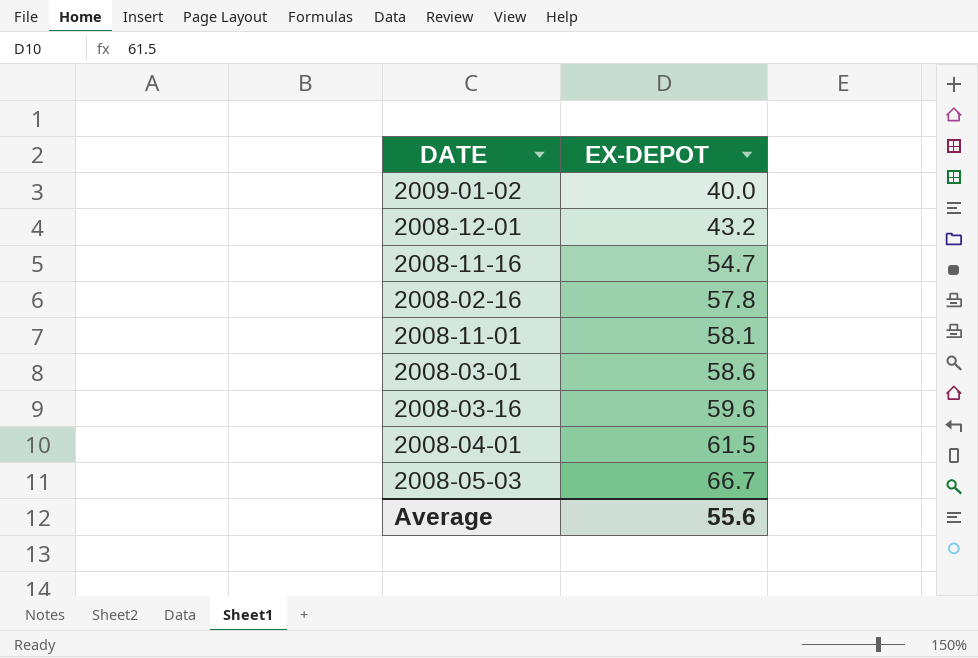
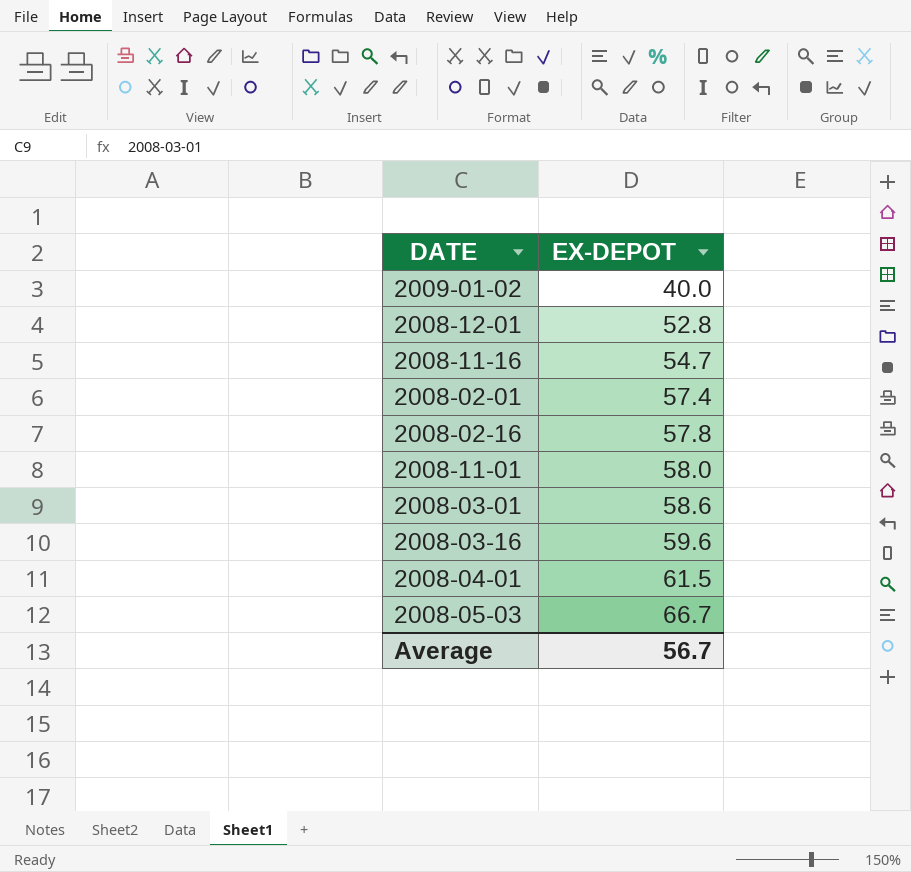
2008-12-01 | EX-DEPOT: 43.2 -> 52.8
row 2008-02-01: none -> 57.4
2008-11-01 | EX-DEPOT: 58.1 -> 58.0
Average | EX-DEPOT: 55.6 -> 56.7

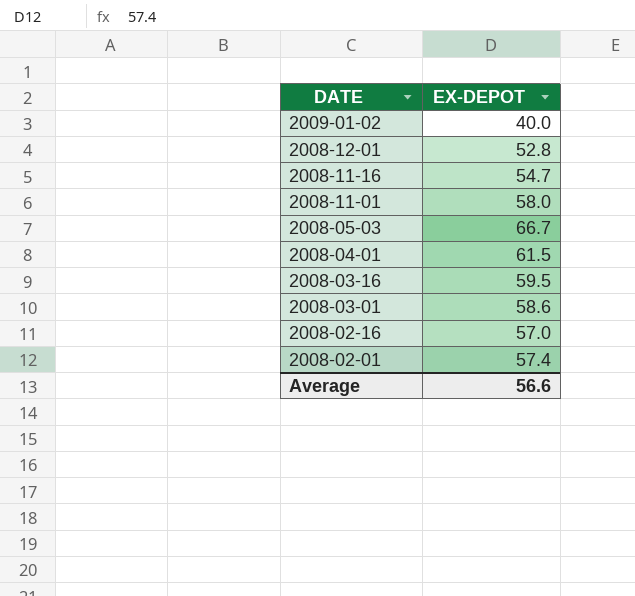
row order: EX-DEPOT ascending -> DATE descending
2008-03-16 | EX-DEPOT: 59.6 -> 59.5
2008-02-16 | EX-DEPOT: 57.8 -> 57.0
Average | EX-DEPOT: 56.7 -> 56.6

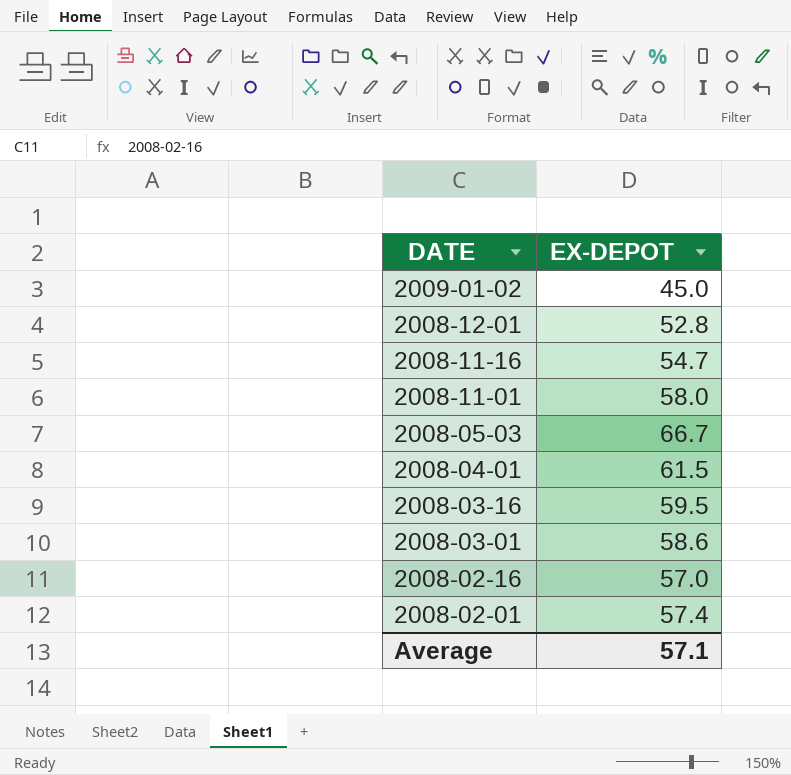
2009-01-02 | EX-DEPOT: 40.0 -> 45.0
Average | EX-DEPOT: 56.6 -> 57.1

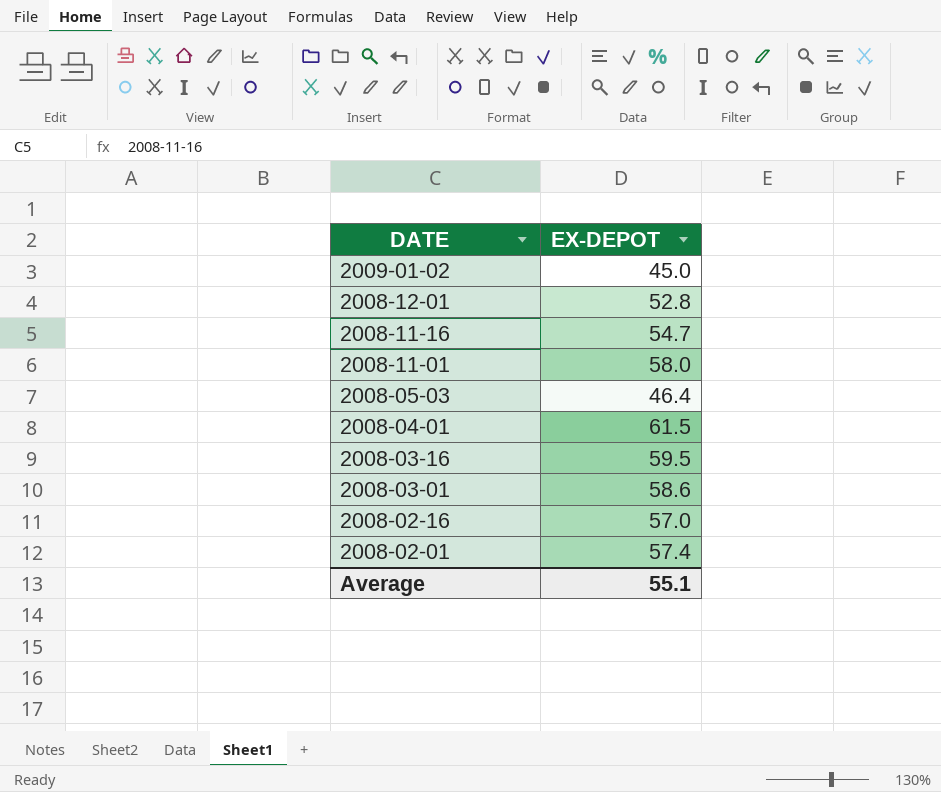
2008-05-03 | EX-DEPOT: 66.7 -> 46.4
Average | EX-DEPOT: 57.1 -> 55.1

